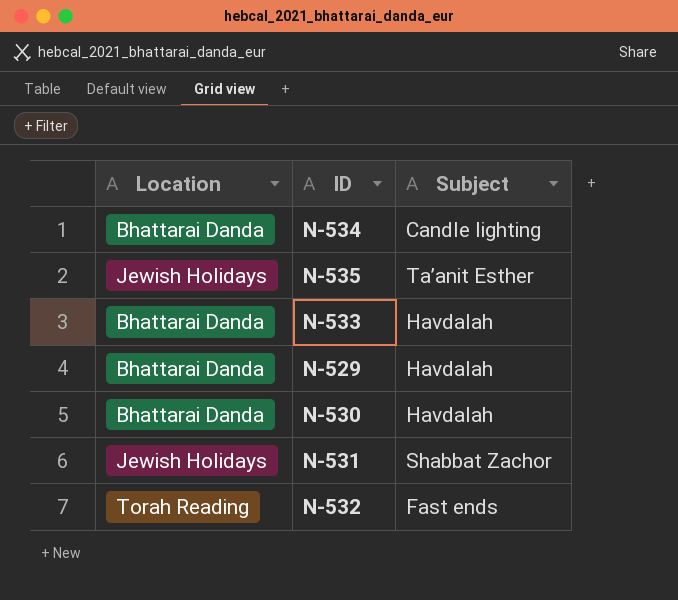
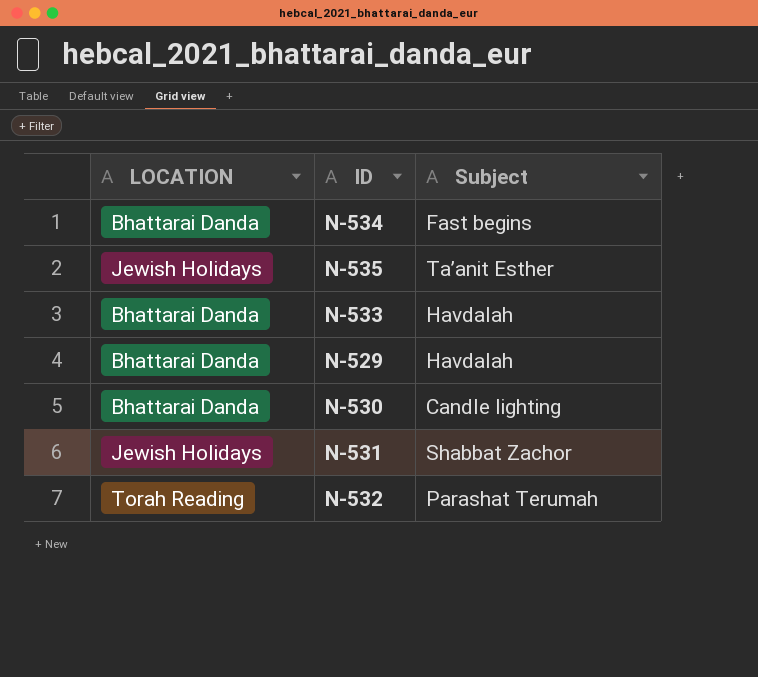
column name: Location -> LOCATION
N-534 | Subject: Candle lighting -> Fast begins
N-530 | Subject: Havdalah -> Candle lighting
N-532 | Subject: Fast ends -> Parashat Terumah

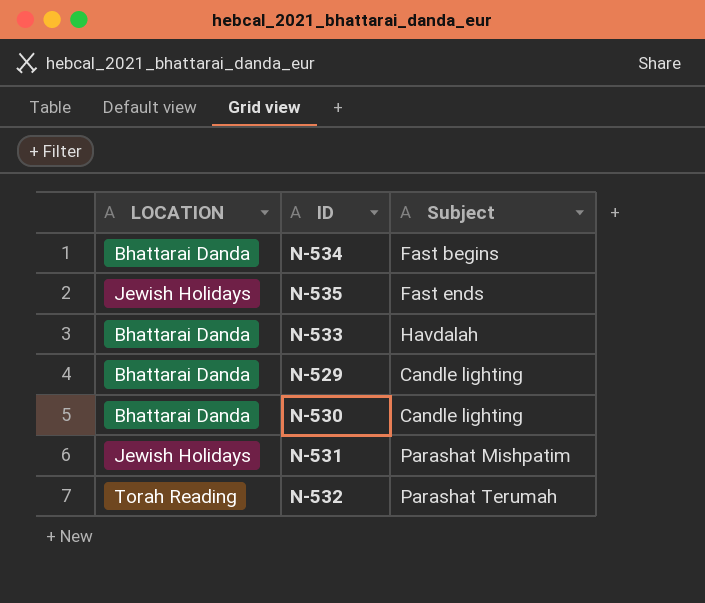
N-535 | Subject: Ta’anit Esther -> Fast ends
N-529 | Subject: Havdalah -> Candle lighting
N-531 | Subject: Shabbat Zachor -> Parashat Mishpatim

